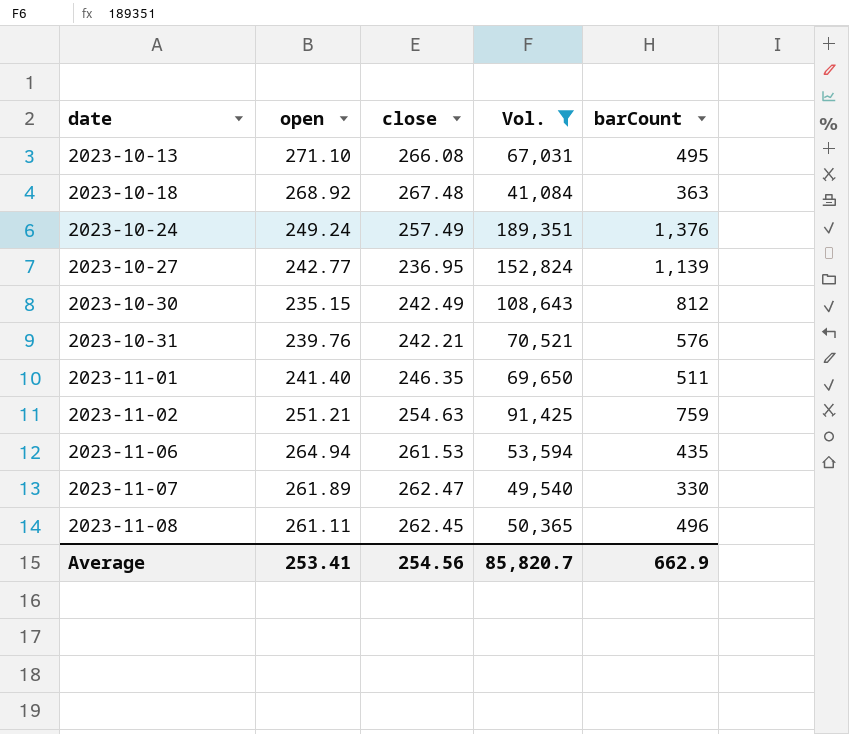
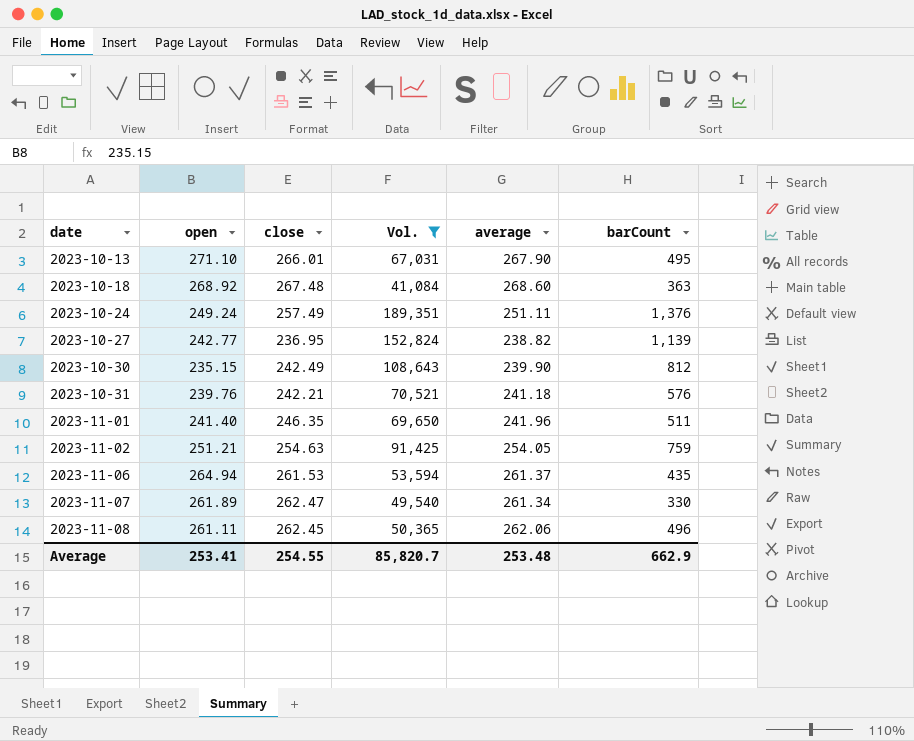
column average | position: none -> 5
2023-10-13 | close: 266.08 -> 266.01
Average | close: 254.56 -> 254.55

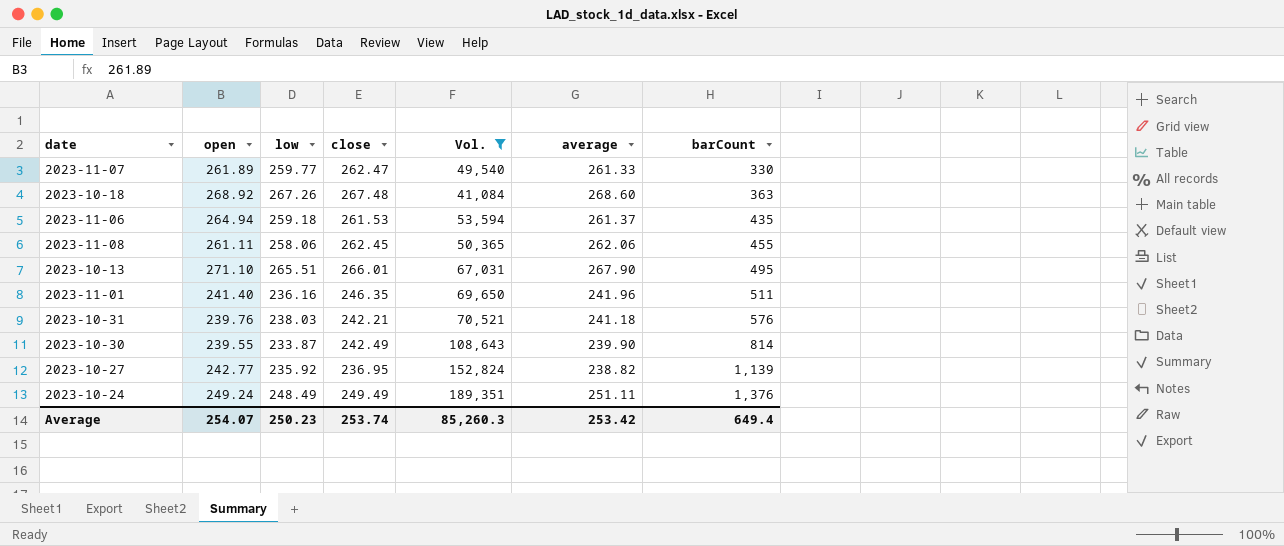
row order: date ascending -> barCount ascending
column low | position: none -> 3
row 2023-11-02: 251.21 | 254.63 | 91,425 | 254.05 | 759 -> none
2023-11-07 | average: 261.34 -> 261.33
2023-11-08 | barCount: 496 -> 455
2023-10-30 | open: 235.15 -> 239.55
2023-10-30 | barCount: 812 -> 814
2023-10-24 | close: 257.49 -> 249.49
Average | open: 253.41 -> 254.07
Average | close: 254.55 -> 253.74
Average | Vol.: 85,820.7 -> 85,260.3
Average | average: 253.48 -> 253.42
Average | barCount: 662.9 -> 649.4

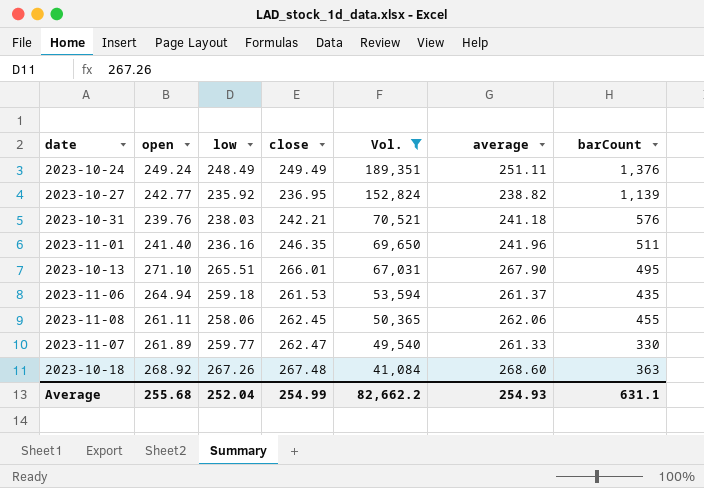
row order: barCount ascending -> Vol. descending
row 2023-10-30: 239.55 | 233.87 | 242.49 | 108,643 | 239.90 | 814 -> none
Average | open: 254.07 -> 255.68
Average | low: 250.23 -> 252.04
Average | close: 253.74 -> 254.99
Average | Vol.: 85,260.3 -> 82,662.2
Average | average: 253.42 -> 254.93
Average | barCount: 649.4 -> 631.1

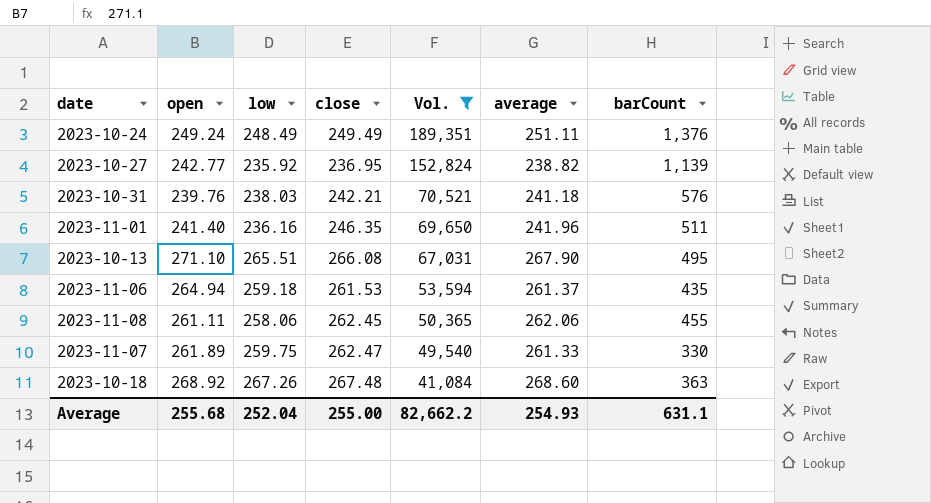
2023-10-13 | close: 266.01 -> 266.08
2023-11-07 | low: 259.77 -> 259.75
Average | close: 254.99 -> 255.00

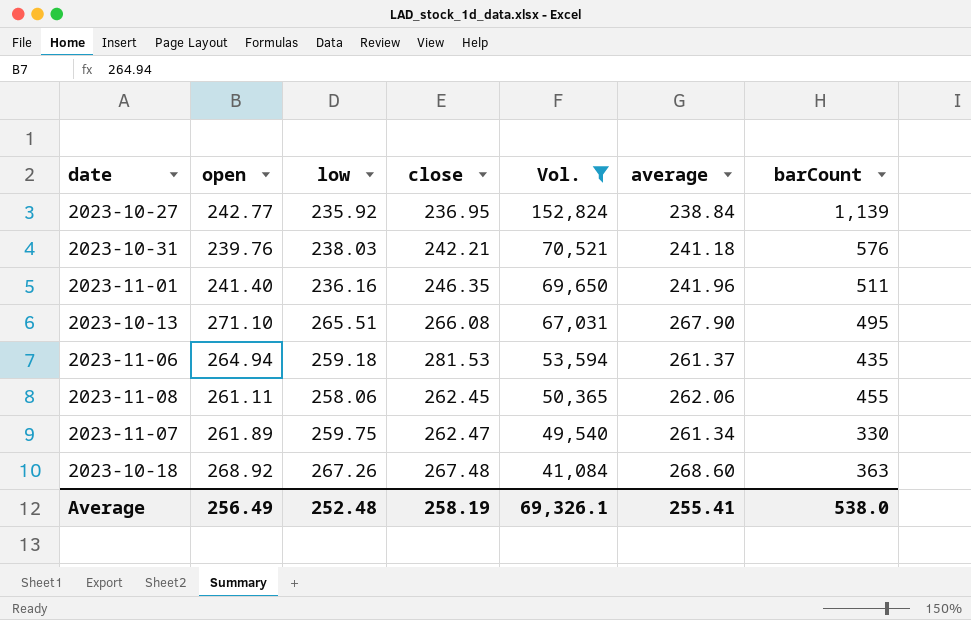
row 2023-10-24: 249.24 | 248.49 | 249.49 | 189,351 | 251.11 | 1,376 -> none
2023-10-27 | average: 238.82 -> 238.84
2023-11-06 | close: 261.53 -> 281.53
2023-11-07 | average: 261.33 -> 261.34
Average | open: 255.68 -> 256.49
Average | low: 252.04 -> 252.48
Average | close: 255.00 -> 258.19
Average | Vol.: 82,662.2 -> 69,326.1
Average | average: 254.93 -> 255.41
Average | barCount: 631.1 -> 538.0

